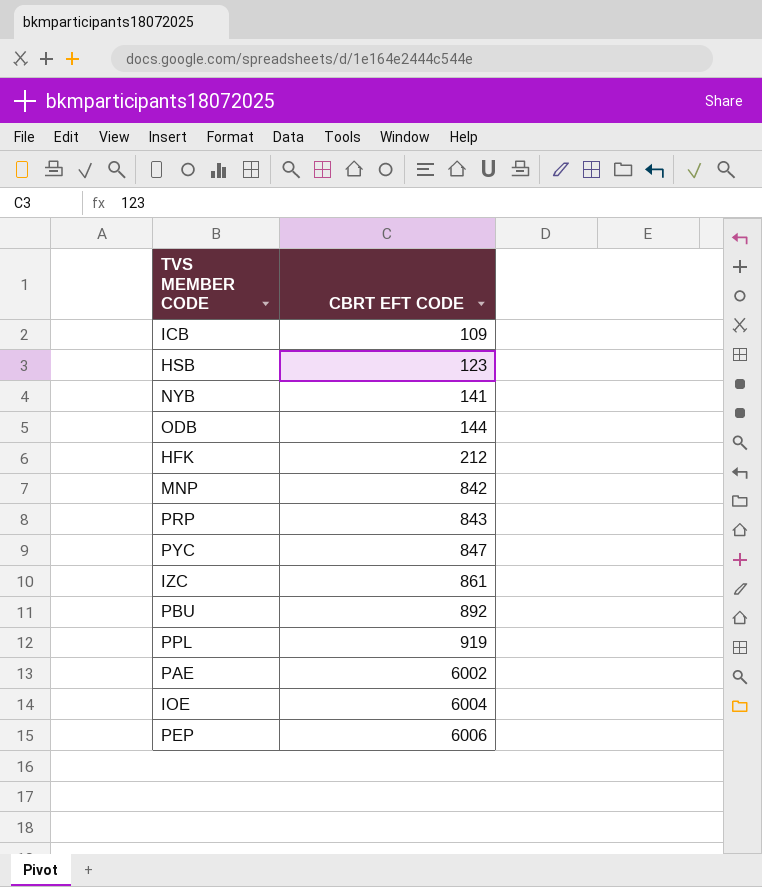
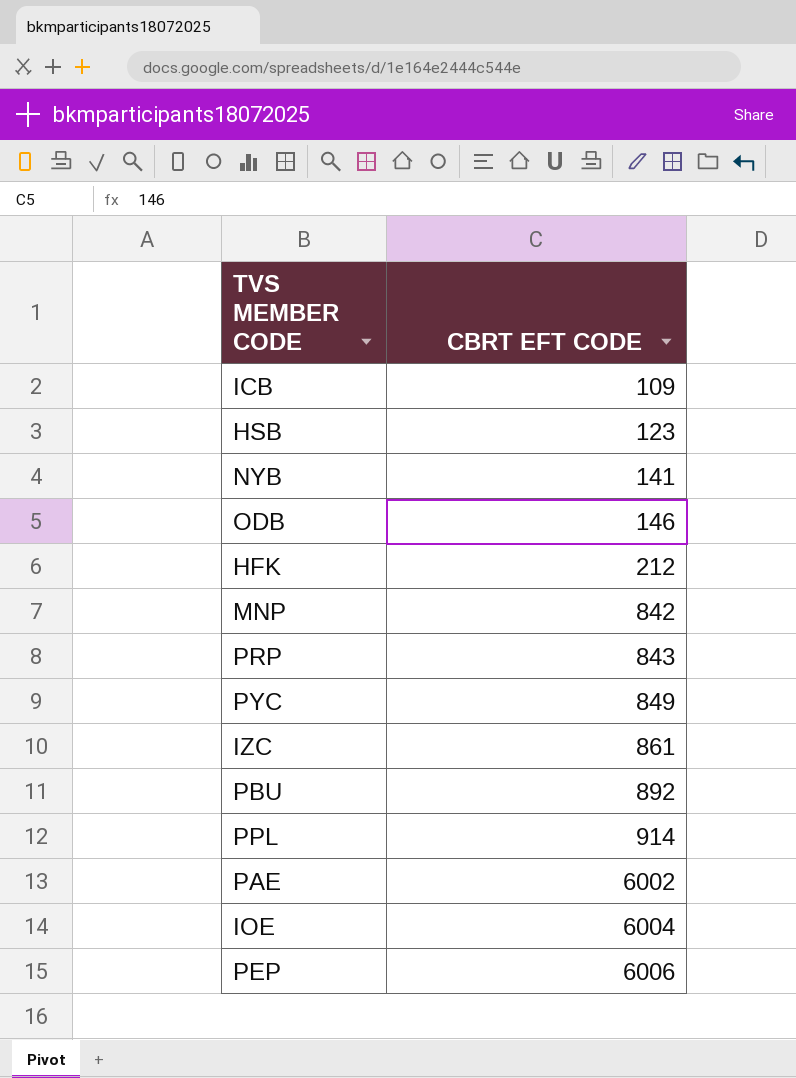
ODB | CBRT EFT CODE: 144 -> 146
PYC | CBRT EFT CODE: 847 -> 849
PPL | CBRT EFT CODE: 919 -> 914

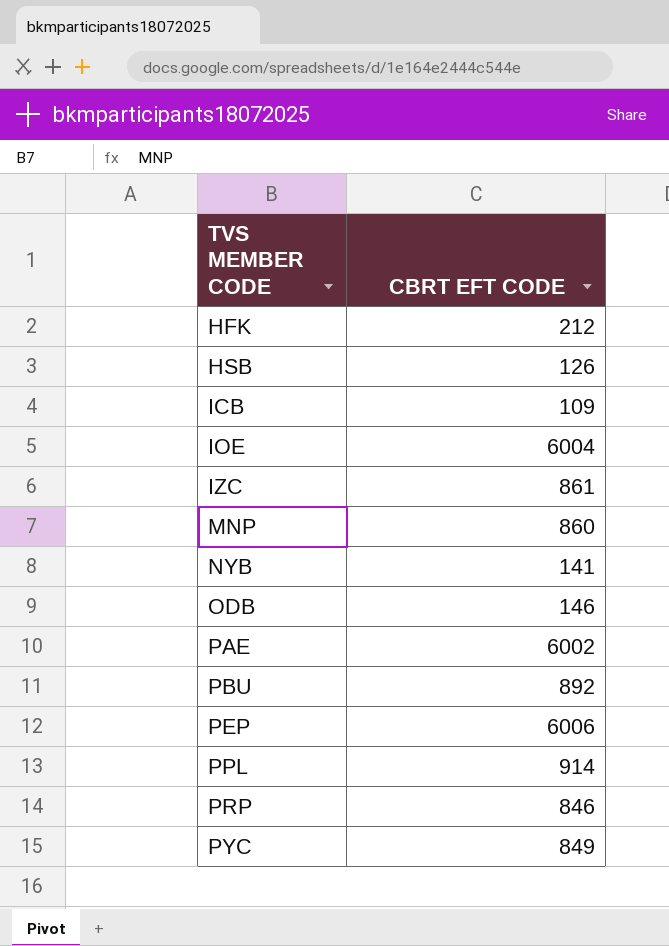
row order: CBRT EFT CODE ascending -> TVS MEMBER CODE ascending
HSB | CBRT EFT CODE: 123 -> 126
MNP | CBRT EFT CODE: 842 -> 860
PRP | CBRT EFT CODE: 843 -> 846

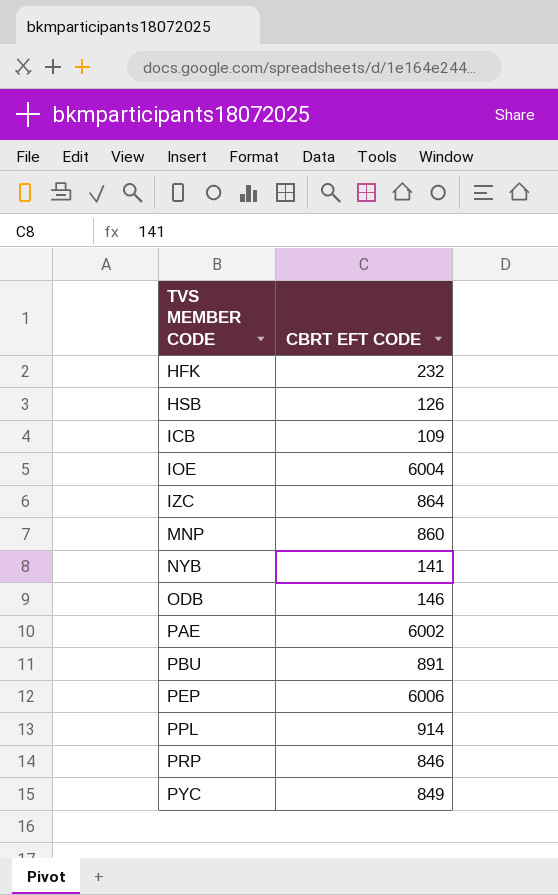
HFK | CBRT EFT CODE: 212 -> 232
IZC | CBRT EFT CODE: 861 -> 864
PBU | CBRT EFT CODE: 892 -> 891

